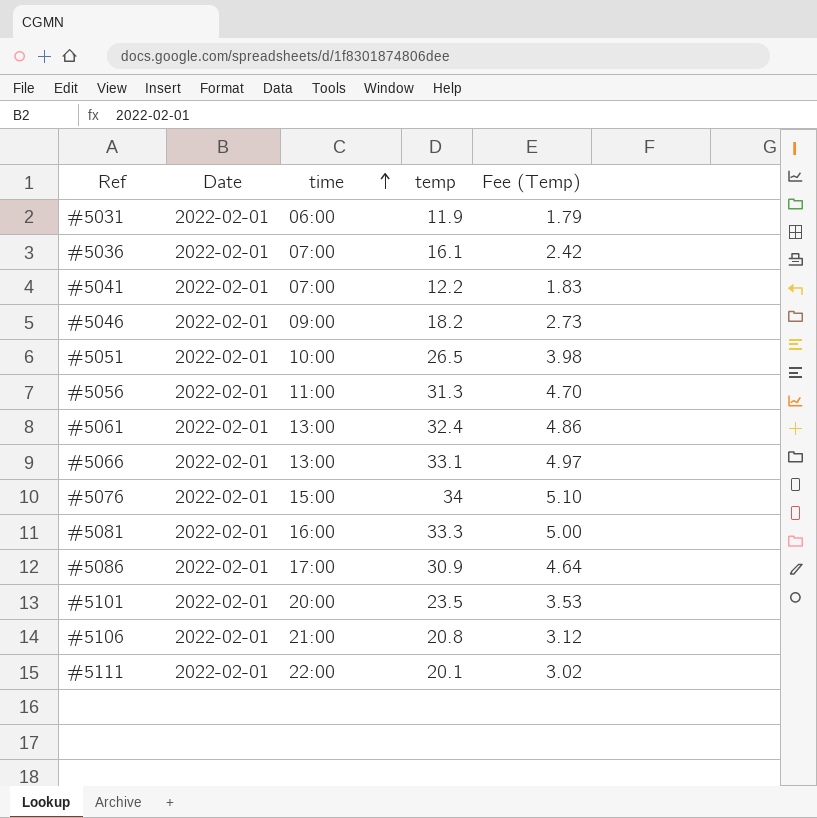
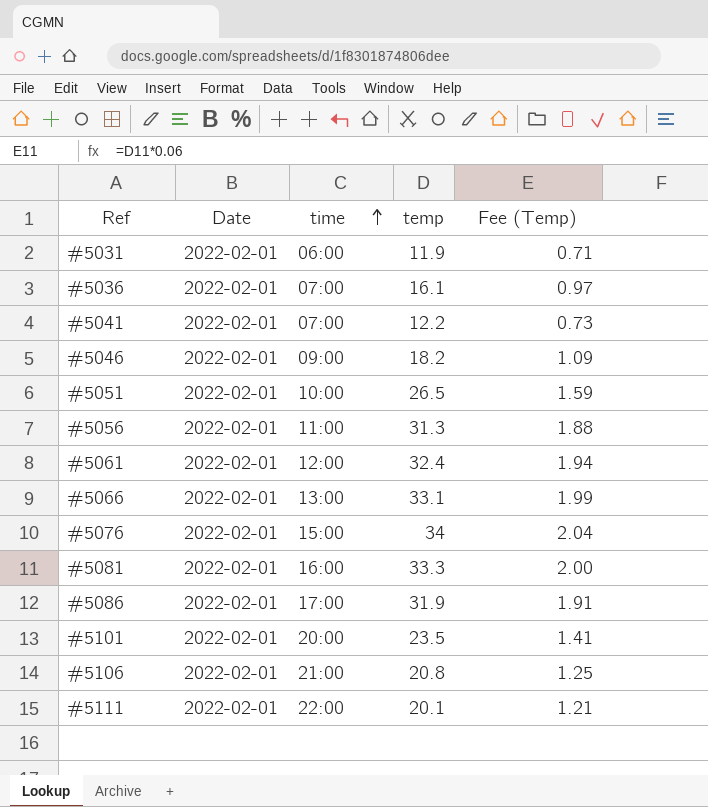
column Fee (Temp) | formula: [temp] * 0.15 -> [temp] * 0.06
#5061 | time: 13:00 -> 12:00
#5086 | temp: 30.9 -> 31.9

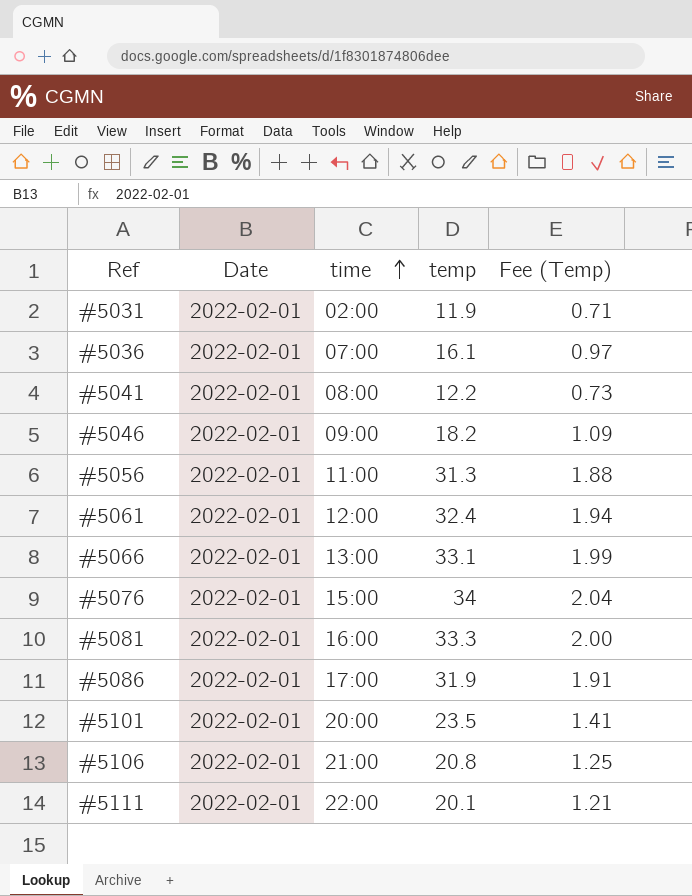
row #5051: 2022-02-01 | 10:00 | 26.5 | 1.59 -> none
#5031 | time: 06:00 -> 02:00
#5041 | time: 07:00 -> 08:00

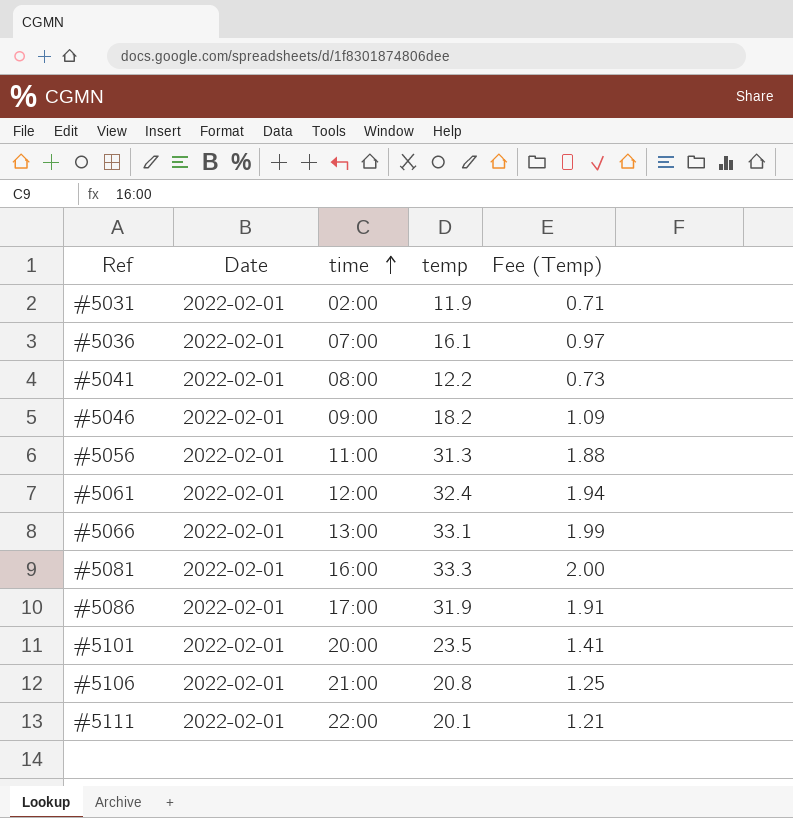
row #5076: 2022-02-01 | 15:00 | 34 | 2.04 -> none

